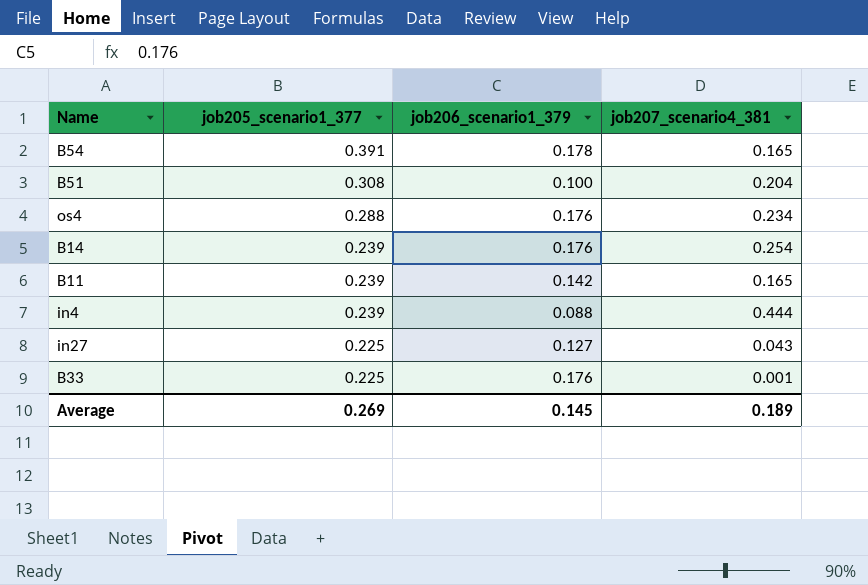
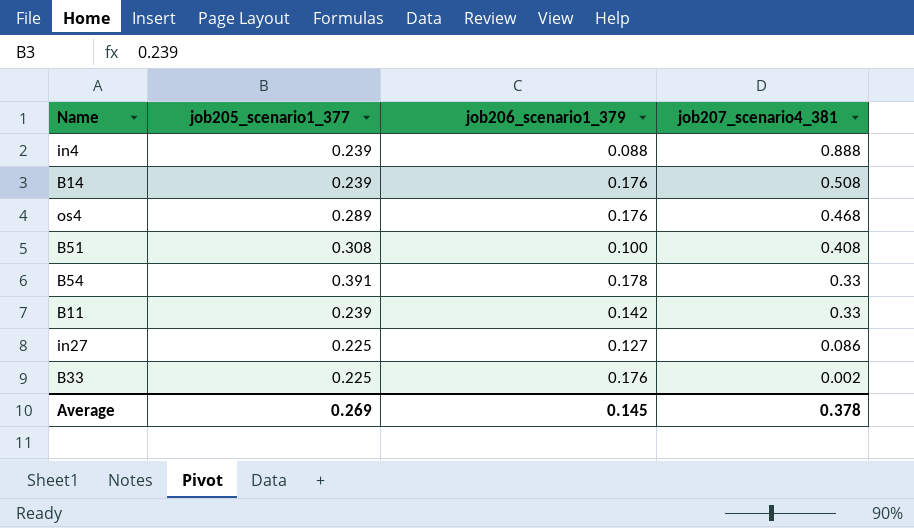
row order: job205_scenario1_377 descending -> job207_scenario4_381 descending
in4 | job207_scenario4_381: 0.444 -> 0.888
B14 | job207_scenario4_381: 0.254 -> 0.508
os4 | job205_scenario1_377: 0.288 -> 0.289
os4 | job207_scenario4_381: 0.234 -> 0.468
B51 | job207_scenario4_381: 0.204 -> 0.408
B54 | job207_scenario4_381: 0.165 -> 0.33
B11 | job207_scenario4_381: 0.165 -> 0.33
in27 | job207_scenario4_381: 0.043 -> 0.086
B33 | job207_scenario4_381: 0.001 -> 0.002
Average | job207_scenario4_381: 0.189 -> 0.378

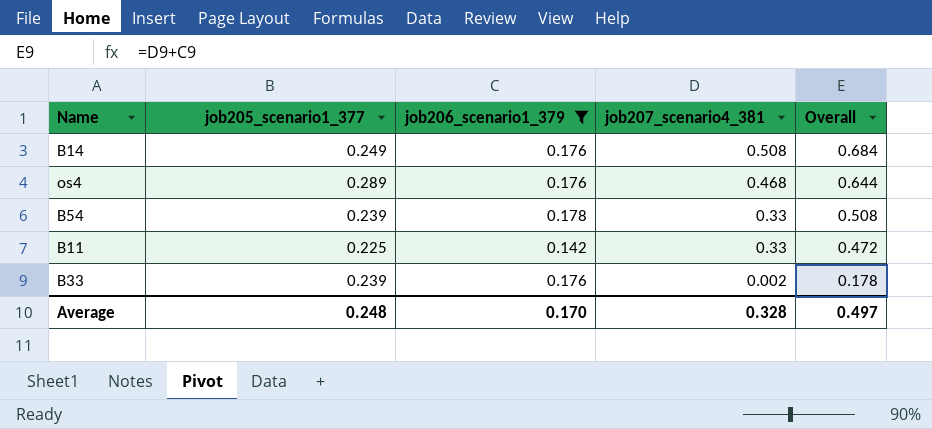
filter: none -> job206_scenario1_379 >= 0.142
column Overall | formula: none -> [job206_scenario1_379] + [job207_scenario4_381]
B14 | job205_scenario1_377: 0.239 -> 0.249
B54 | job205_scenario1_377: 0.391 -> 0.239
B11 | job205_scenario1_377: 0.239 -> 0.225
B33 | job205_scenario1_377: 0.225 -> 0.239
Average | job205_scenario1_377: 0.269 -> 0.248
Average | job206_scenario1_379: 0.145 -> 0.170
Average | job207_scenario4_381: 0.378 -> 0.328

